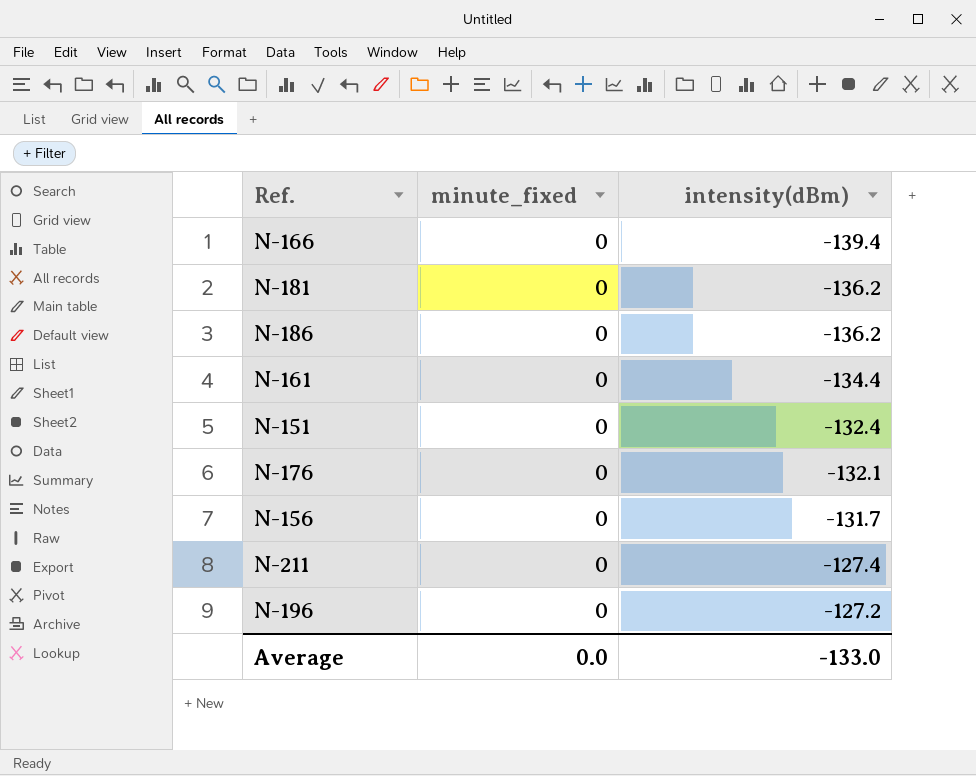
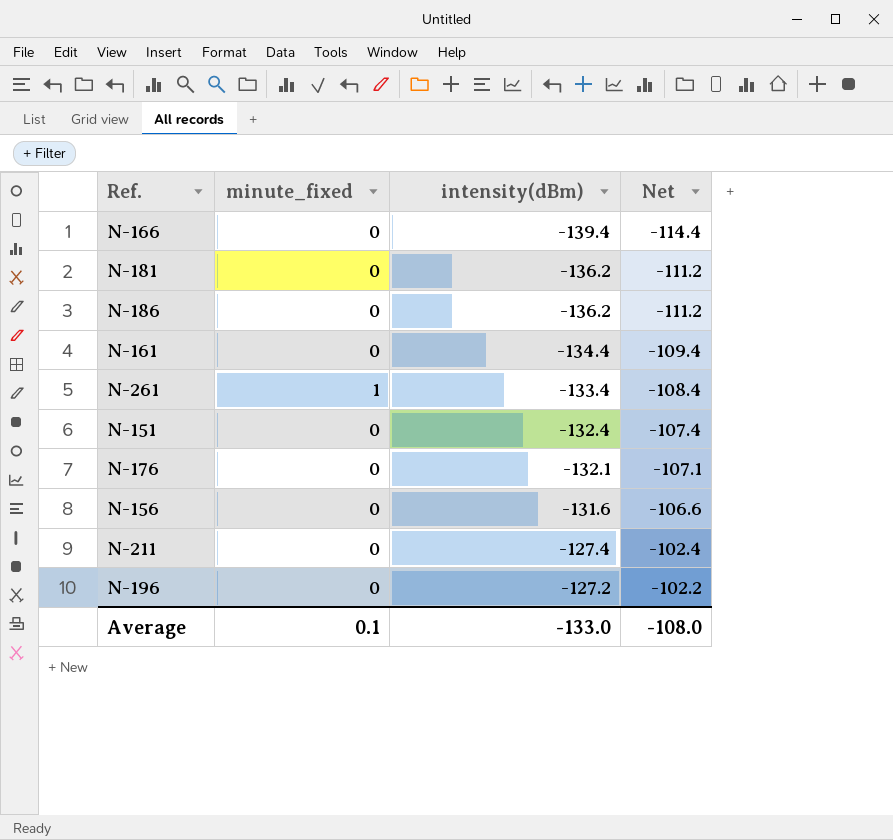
column Net | formula: none -> [intensity(dBm)] + 25
row N-261: none -> 1 | -133.4 | -108.4
N-156 | intensity(dBm): -131.7 -> -131.6
Average | minute_fixed: 0.0 -> 0.1

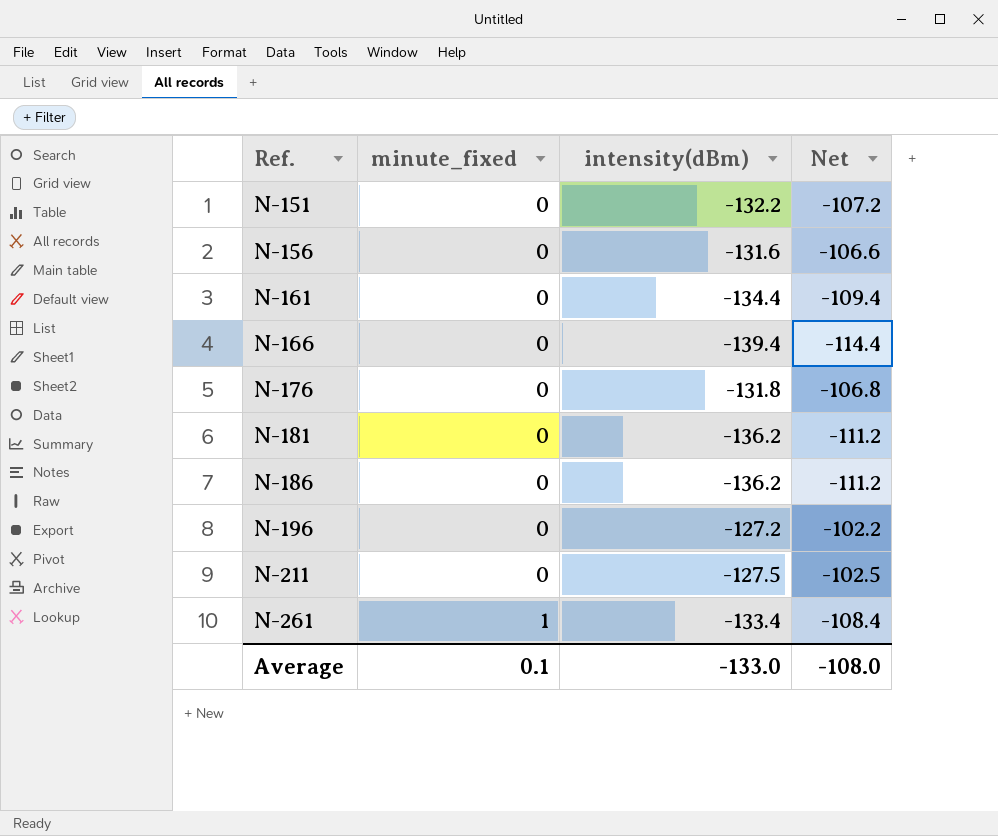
row order: intensity(dBm) ascending -> Ref. ascending
N-151 | intensity(dBm): -132.4 -> -132.2
N-151 | Net: -107.4 -> -107.2
N-176 | intensity(dBm): -132.1 -> -131.8
N-176 | Net: -107.1 -> -106.8
N-211 | intensity(dBm): -127.4 -> -127.5
N-211 | Net: -102.4 -> -102.5

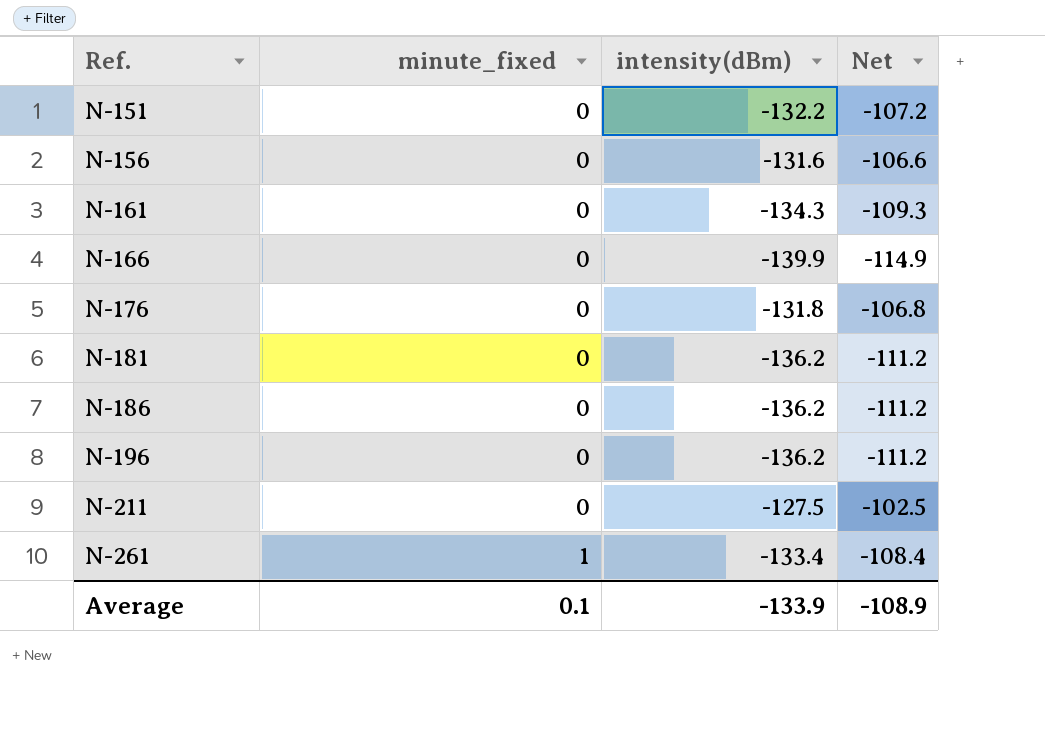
N-161 | intensity(dBm): -134.4 -> -134.3
N-161 | Net: -109.4 -> -109.3
N-166 | intensity(dBm): -139.4 -> -139.9
N-166 | Net: -114.4 -> -114.9
N-196 | intensity(dBm): -127.2 -> -136.2
N-196 | Net: -102.2 -> -111.2
Average | intensity(dBm): -133.0 -> -133.9
Average | Net: -108.0 -> -108.9

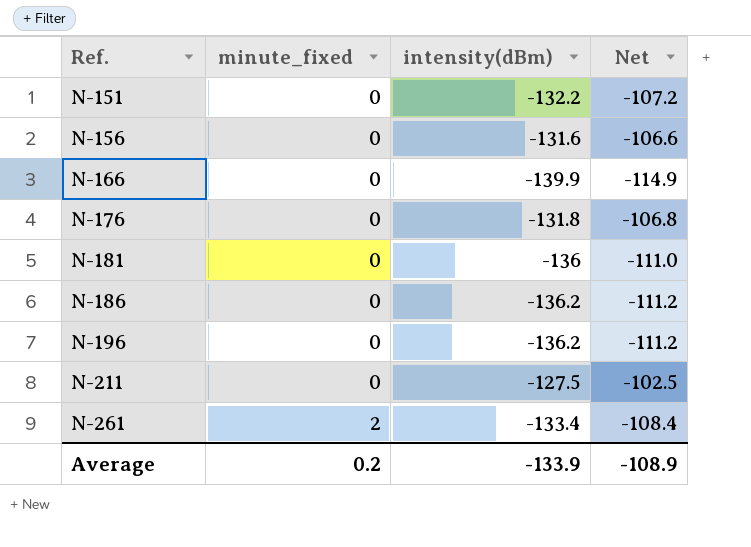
row N-161: 0 | -134.3 | -109.3 -> none
N-181 | intensity(dBm): -136.2 -> -136
N-181 | Net: -111.2 -> -111.0
N-261 | minute_fixed: 1 -> 2
Average | minute_fixed: 0.1 -> 0.2

